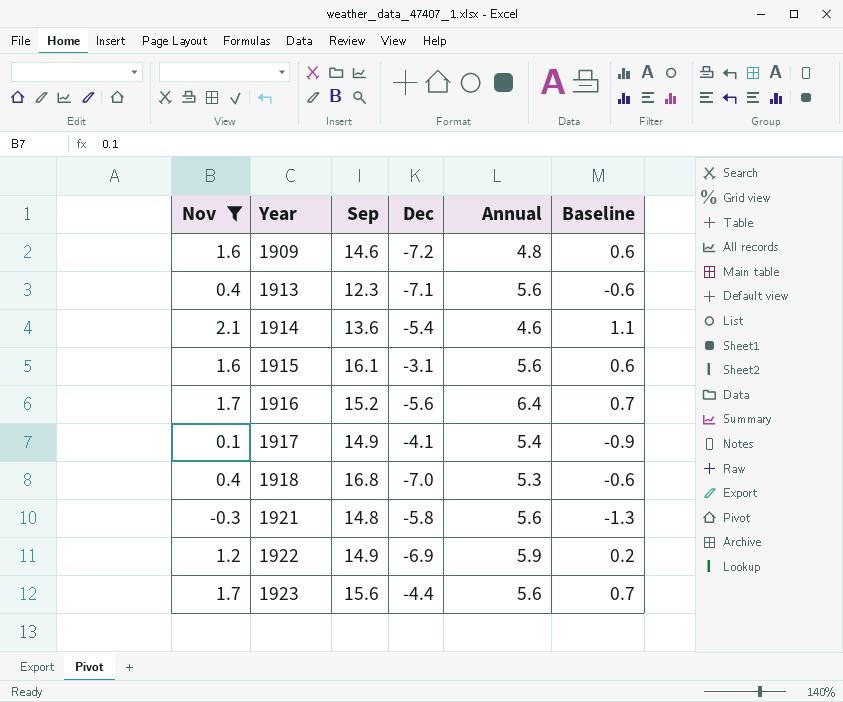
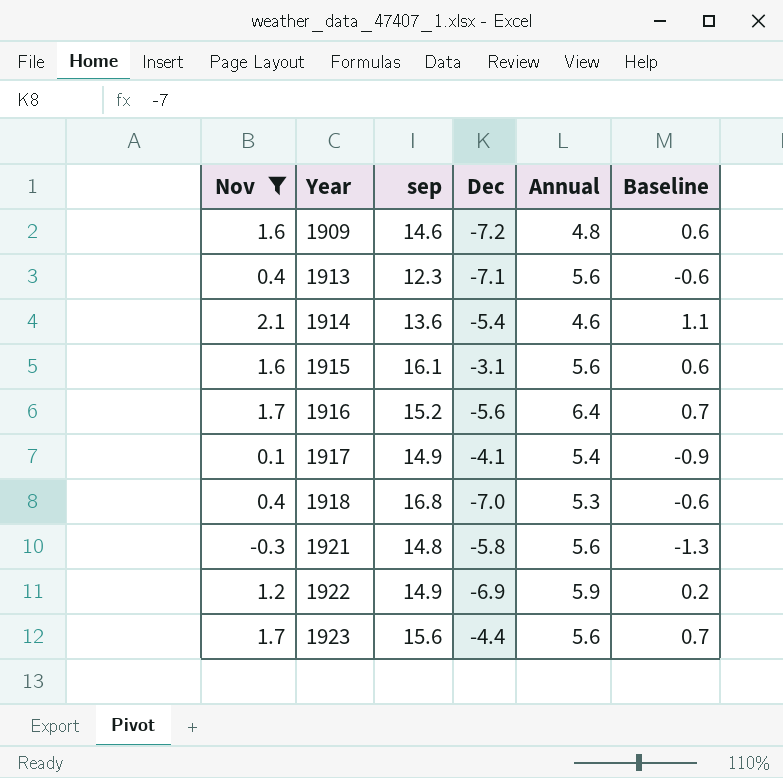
column name: Sep -> sep

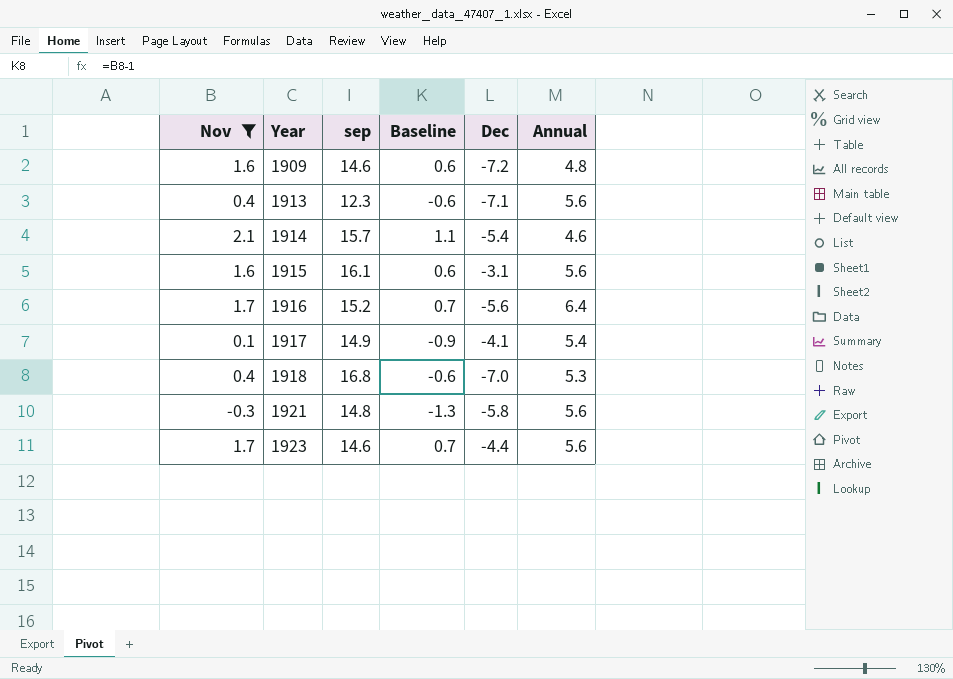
column Baseline | position: 6 -> 4
row 1922: 1.2 | 14.9 | -6.9 | 5.9 | 0.2 -> none
1914 | sep: 13.6 -> 15.7
1923 | sep: 15.6 -> 14.6

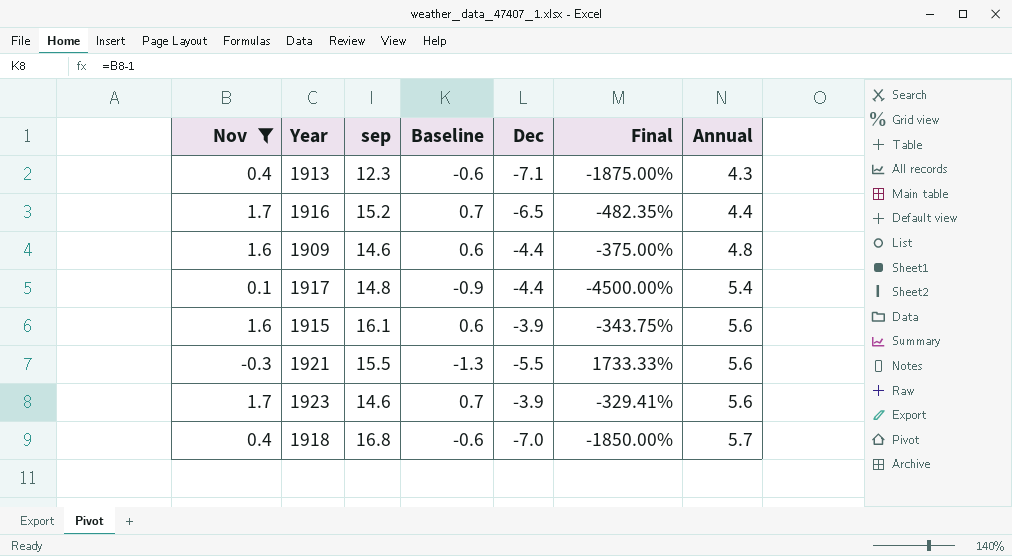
row order: Year ascending -> Annual ascending
column Final | formula: none -> ([Dec] - [Nov]) / [Nov]
row 1914: 2.1 | 15.7 | 1.1 | -5.4 | 4.6 -> none
1913 | Annual: 5.6 -> 4.3
1916 | Dec: -5.6 -> -6.5
1916 | Annual: 6.4 -> 4.4
1909 | Dec: -7.2 -> -4.4
1917 | sep: 14.9 -> 14.8
1917 | Dec: -4.1 -> -4.4
1915 | Dec: -3.1 -> -3.9
1921 | sep: 14.8 -> 15.5
1921 | Dec: -5.8 -> -5.5
1923 | Dec: -4.4 -> -3.9
1918 | Annual: 5.3 -> 5.7

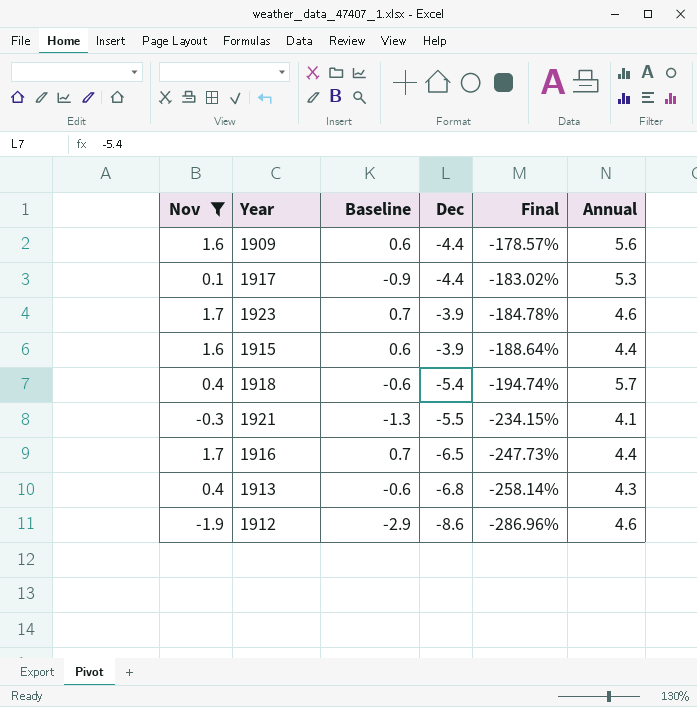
row order: Annual ascending -> Final descending
column sep | position: 3 -> none
column Final | formula: ([Dec] - [Nov]) / [Nov] -> ([Dec] - [Annual]) / [Annual]
1909 | Annual: 4.8 -> 5.6
1917 | Annual: 5.4 -> 5.3
1923 | Annual: 5.6 -> 4.6
1915 | Annual: 5.6 -> 4.4
1918 | Dec: -7.0 -> -5.4
1921 | Annual: 5.6 -> 4.1
1913 | Dec: -7.1 -> -6.8
row 1912: none -> -1.9 | -2.9 | -8.6 | -286.96% | 4.6

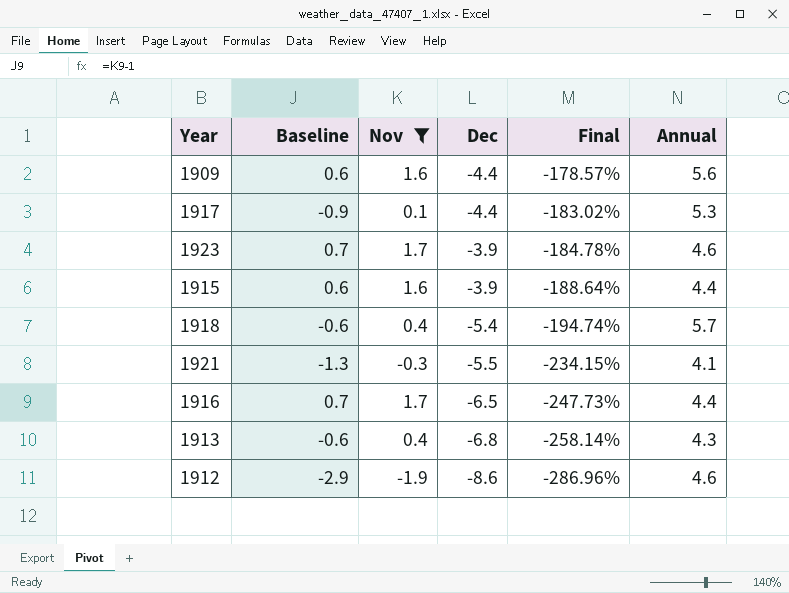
column Nov | position: 1 -> 3

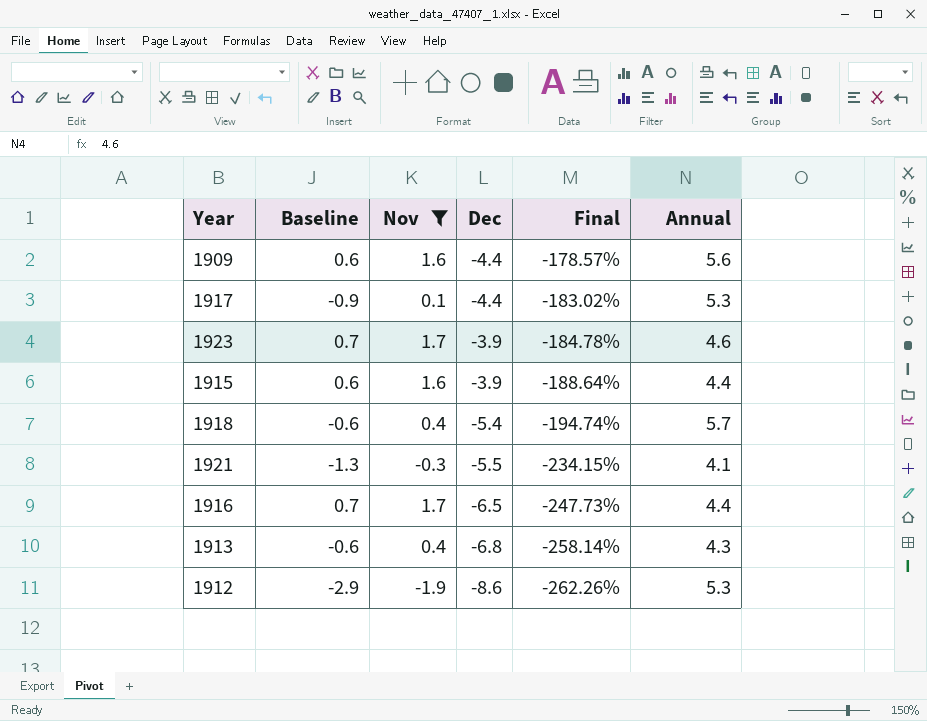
1912 | Final: -286.96% -> -262.26%
1912 | Annual: 4.6 -> 5.3

